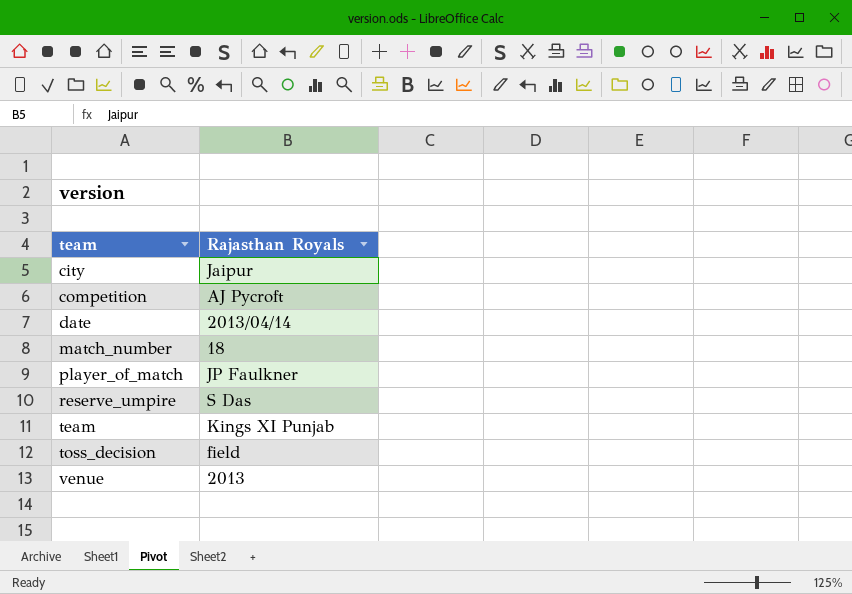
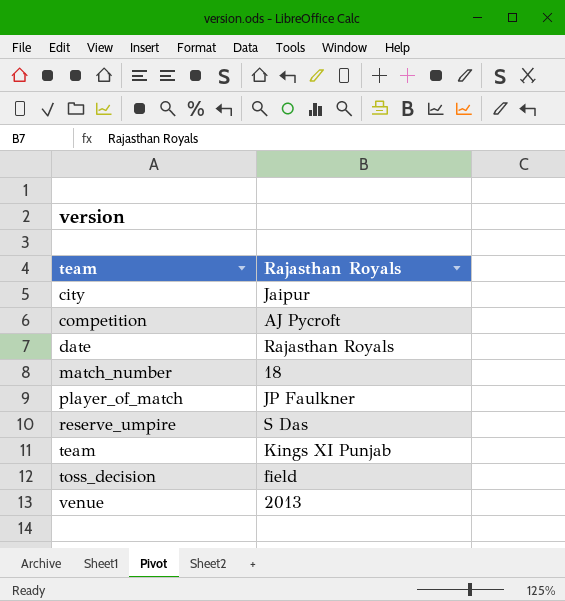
date | Rajasthan Royals: 2013/04/14 -> Rajasthan Royals

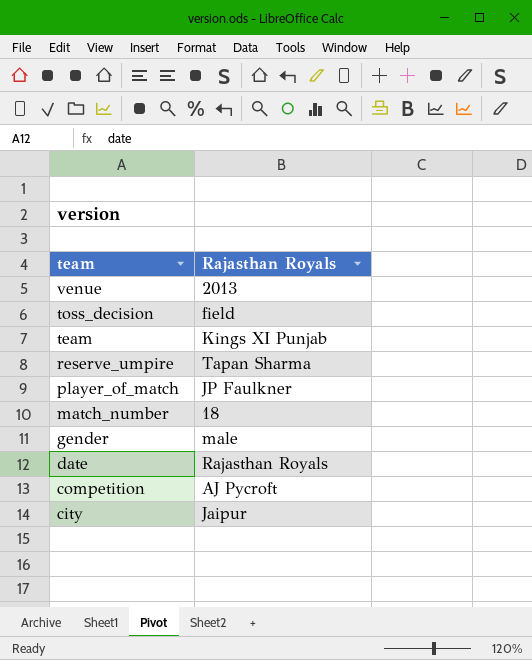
row order: team ascending -> team descending
reserve_umpire | Rajasthan Royals: S Das -> Tapan Sharma
row gender: none -> male

